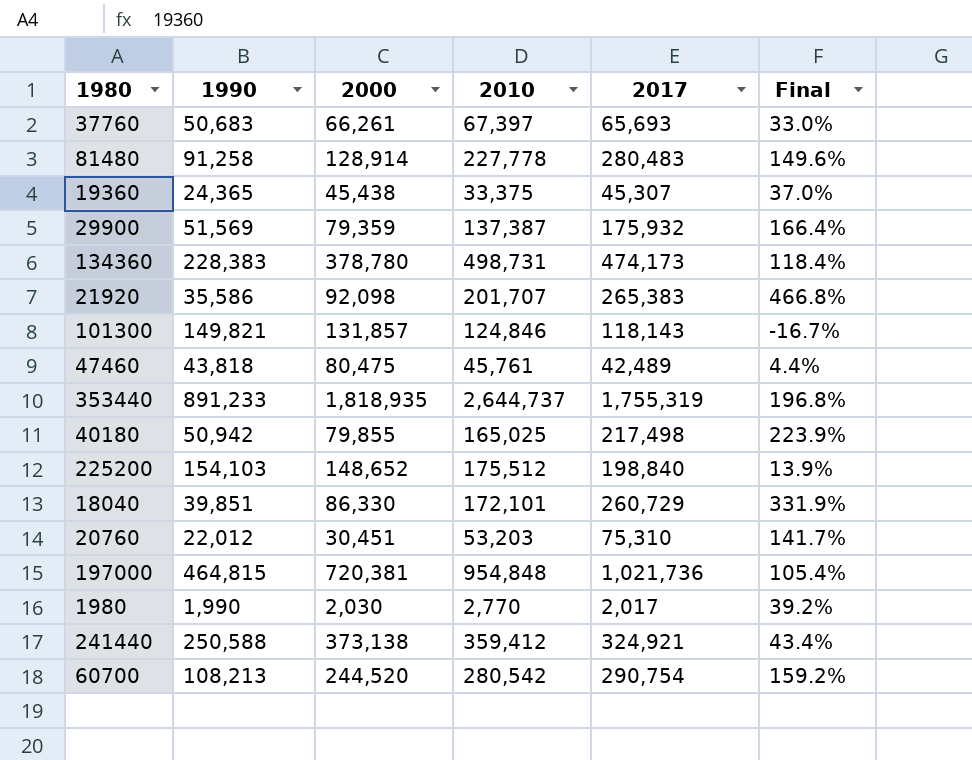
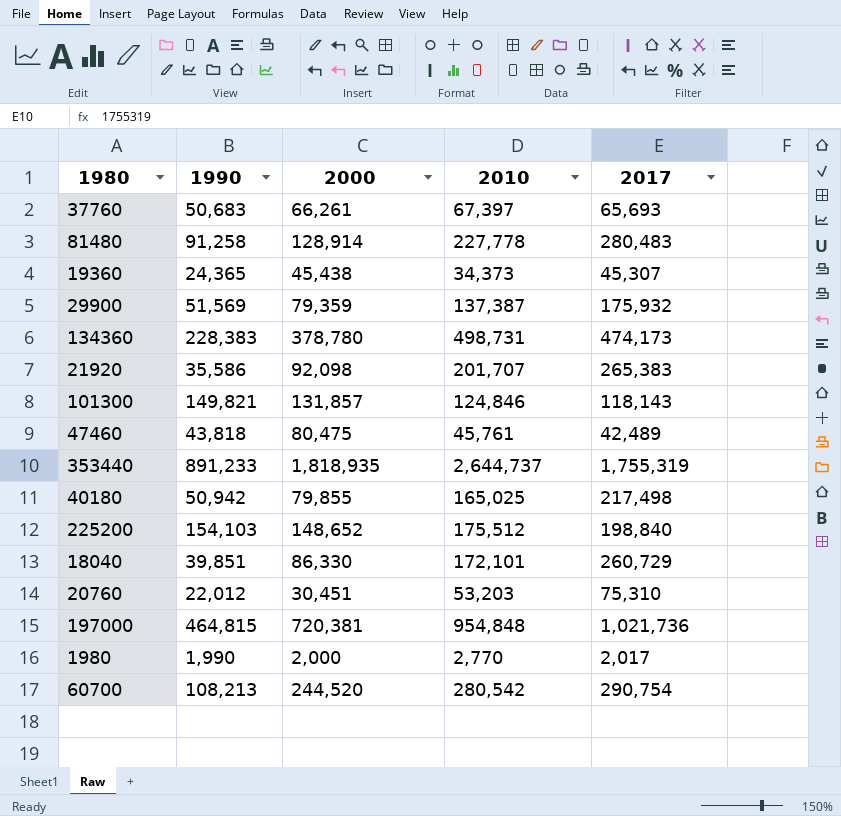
column Final | formula: ([2010] - [1990]) / [1990] -> none
row 241440: 250,588 | 373,138 | 359,412 | 324,921 | 43.4% -> none
19360 | 2010: 33,375 -> 34,373
1980 | 2000: 2,030 -> 2,000

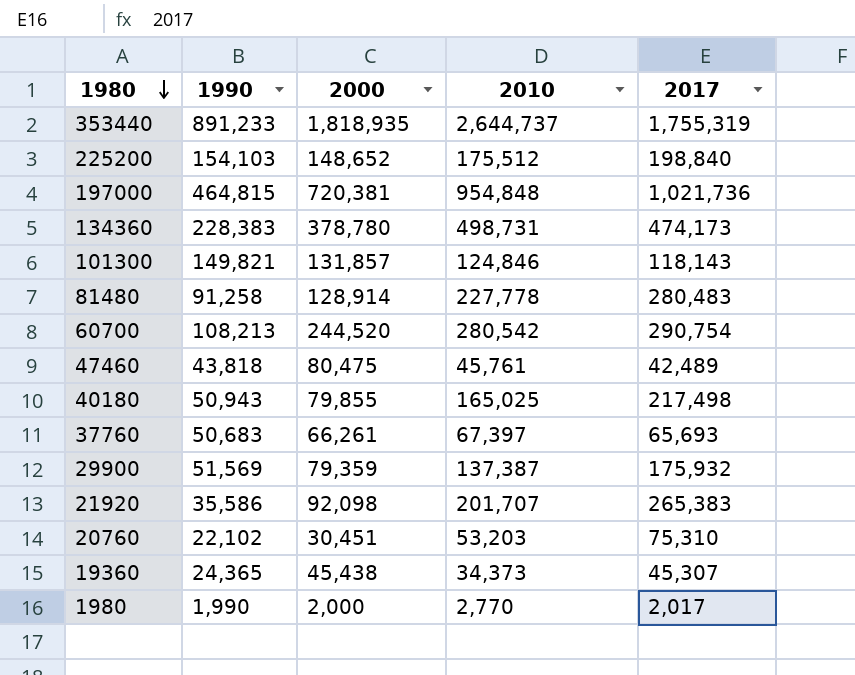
row order: none -> 1980 descending
row 18040: 39,851 | 86,330 | 172,101 | 260,729 -> none
40180 | 1990: 50,942 -> 50,943
20760 | 1990: 22,012 -> 22,102

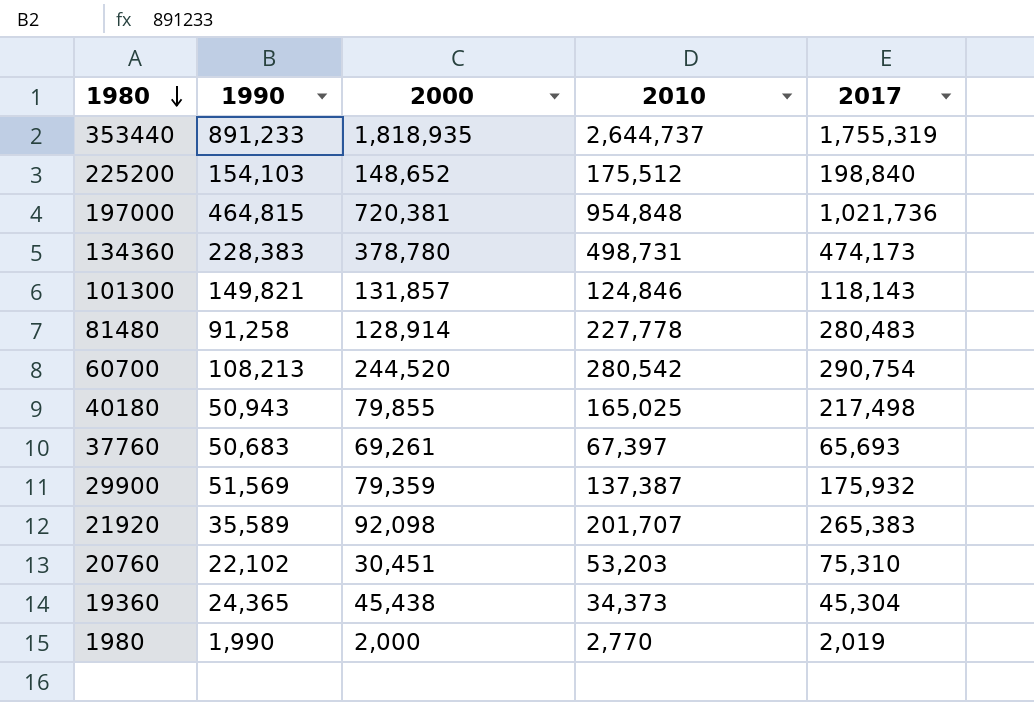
row 47460: 43,818 | 80,475 | 45,761 | 42,489 -> none
37760 | 2000: 66,261 -> 69,261
21920 | 1990: 35,586 -> 35,589
19360 | 2017: 45,307 -> 45,304
1980 | 2017: 2,017 -> 2,019

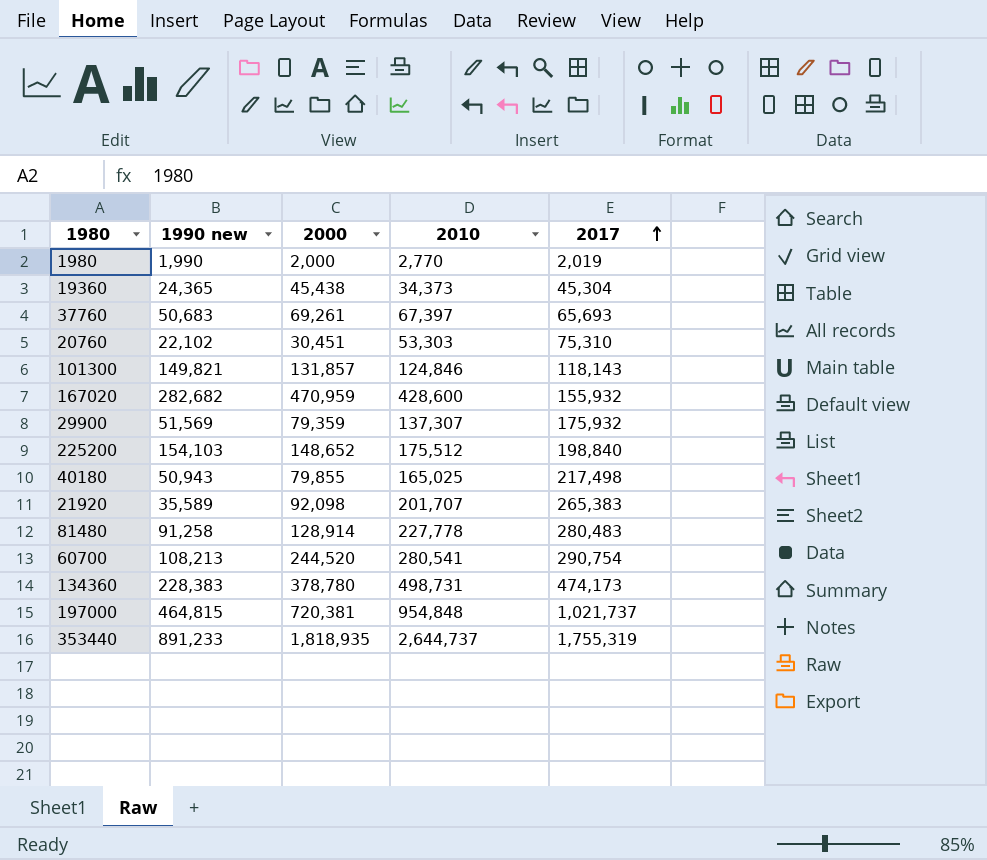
row order: 1980 descending -> 2017 ascending
column name: 1990 -> 1990 new
20760 | 2010: 53,203 -> 53,303
row 167020: none -> 282,682 | 470,959 | 428,600 | 155,932
29900 | 2010: 137,387 -> 137,307
60700 | 2010: 280,542 -> 280,541
197000 | 2017: 1,021,736 -> 1,021,737

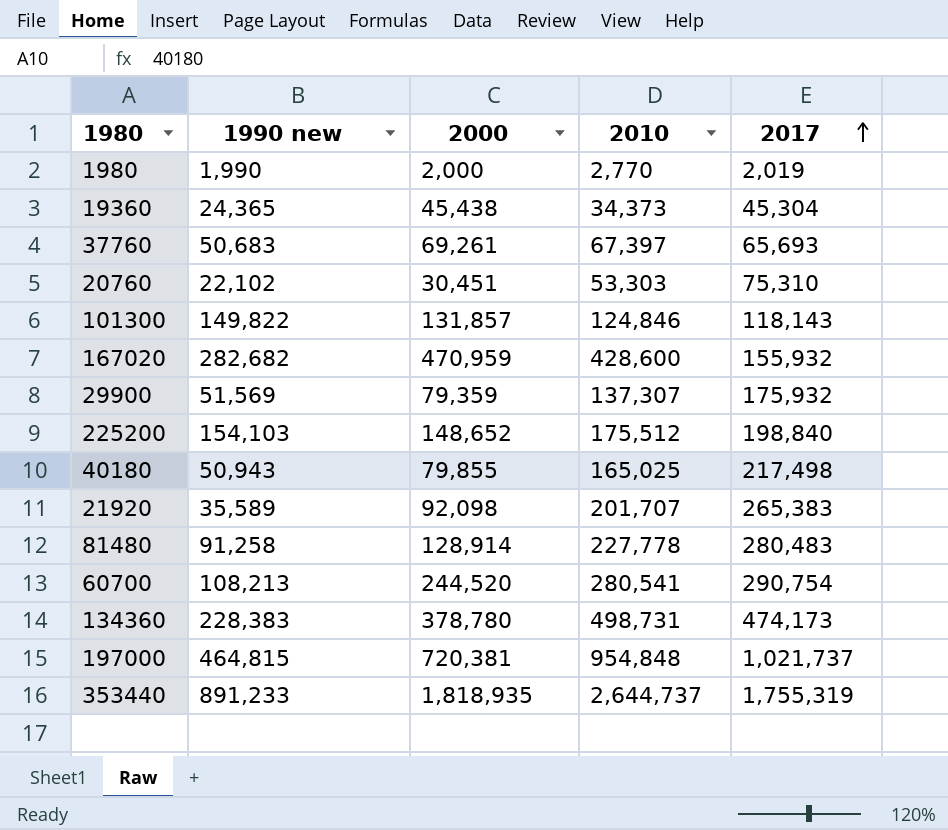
101300 | 1990 new: 149,821 -> 149,822

